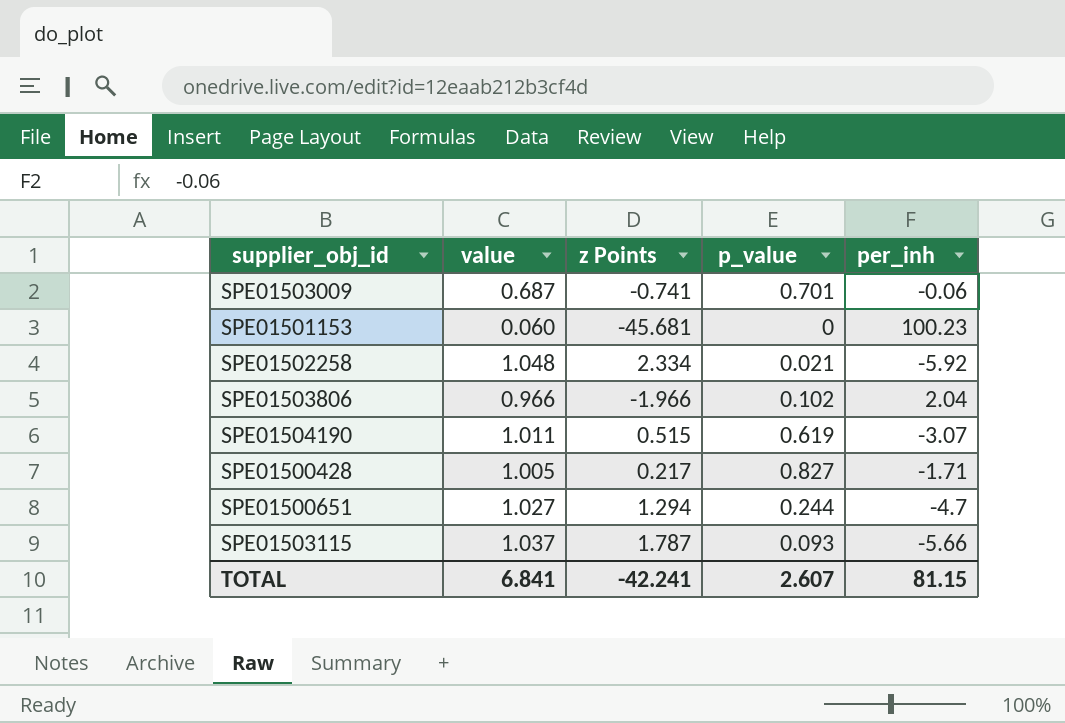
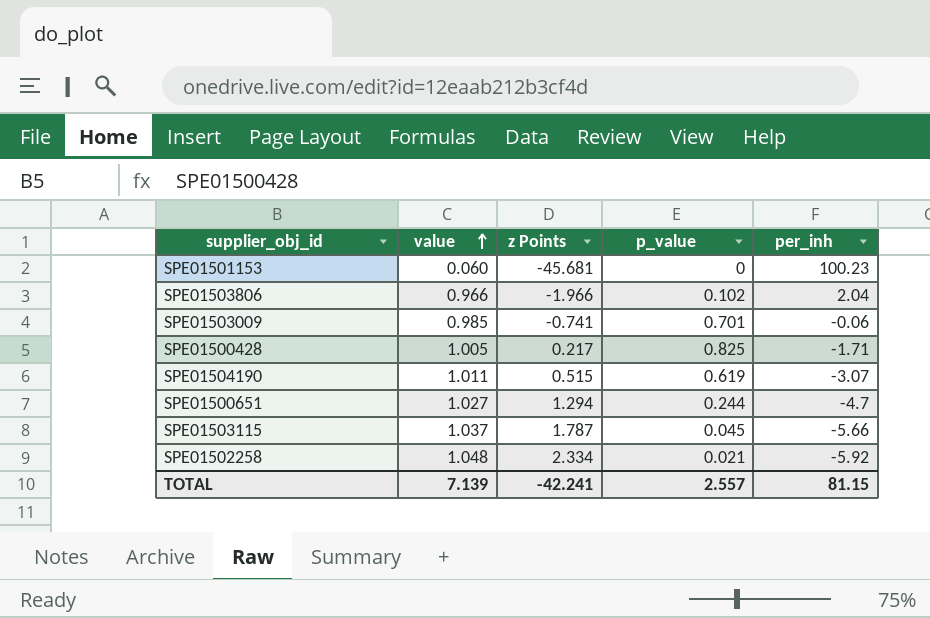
row order: none -> value ascending
SPE01503009 | value: 0.687 -> 0.985
SPE01500428 | p_value: 0.827 -> 0.825
SPE01503115 | p_value: 0.093 -> 0.045
TOTAL | value: 6.841 -> 7.139
TOTAL | p_value: 2.607 -> 2.557

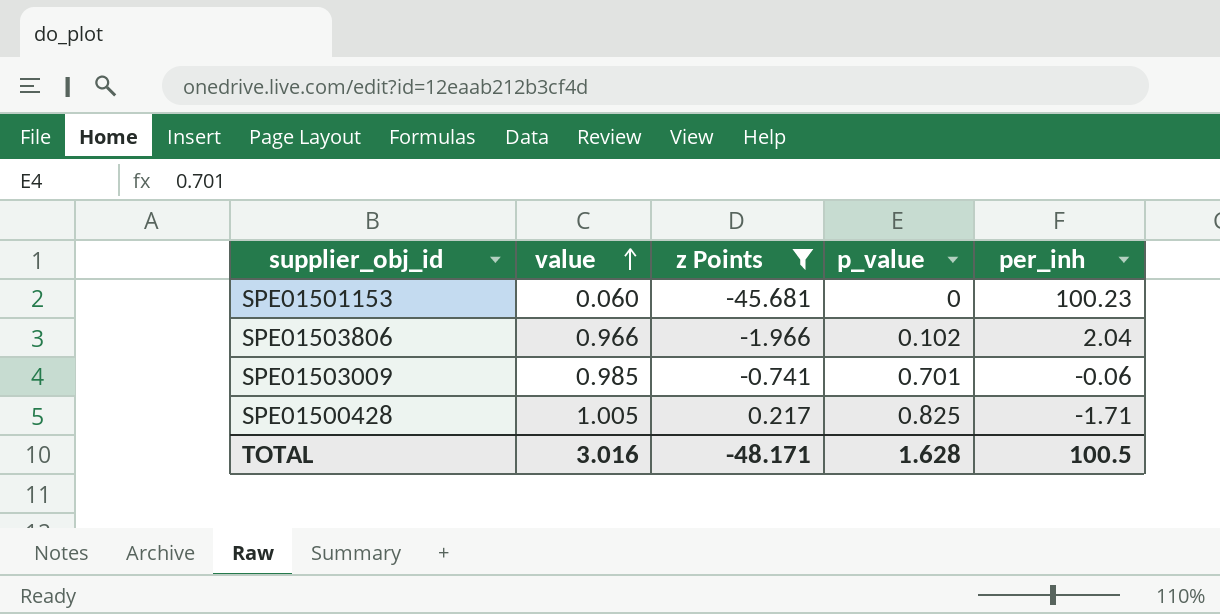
filter: none -> z Points <= 0.217
TOTAL | value: 7.139 -> 3.016
TOTAL | z Points: -42.241 -> -48.171
TOTAL | p_value: 2.557 -> 1.628
TOTAL | per_inh: 81.15 -> 100.5

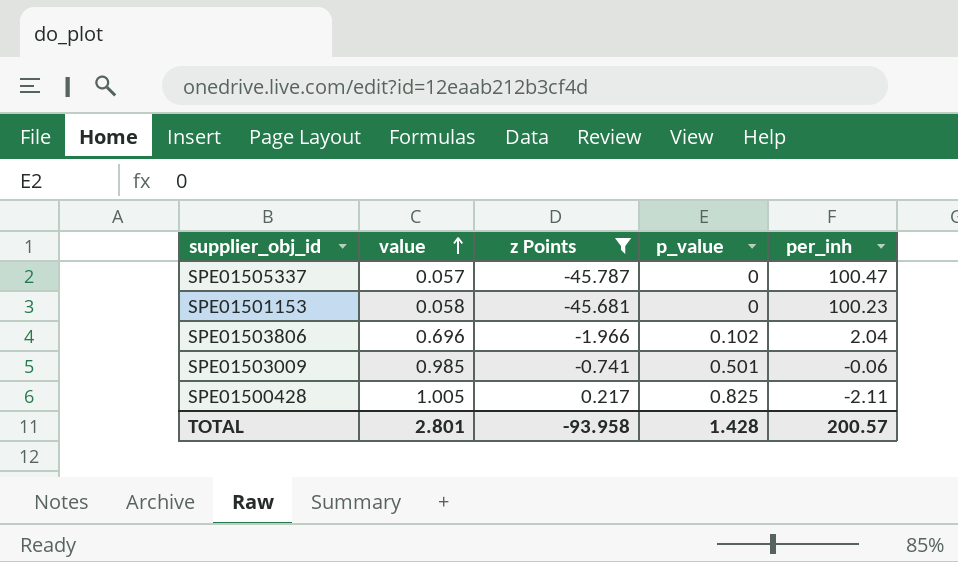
row SPE01505337: none -> 0.057 | -45.787 | 0 | 100.47
SPE01501153 | value: 0.060 -> 0.058
SPE01503806 | value: 0.966 -> 0.696
SPE01503009 | p_value: 0.701 -> 0.501
SPE01500428 | per_inh: -1.71 -> -2.11
TOTAL | value: 3.016 -> 2.801
TOTAL | z Points: -48.171 -> -93.958
TOTAL | p_value: 1.628 -> 1.428
TOTAL | per_inh: 100.5 -> 200.57

